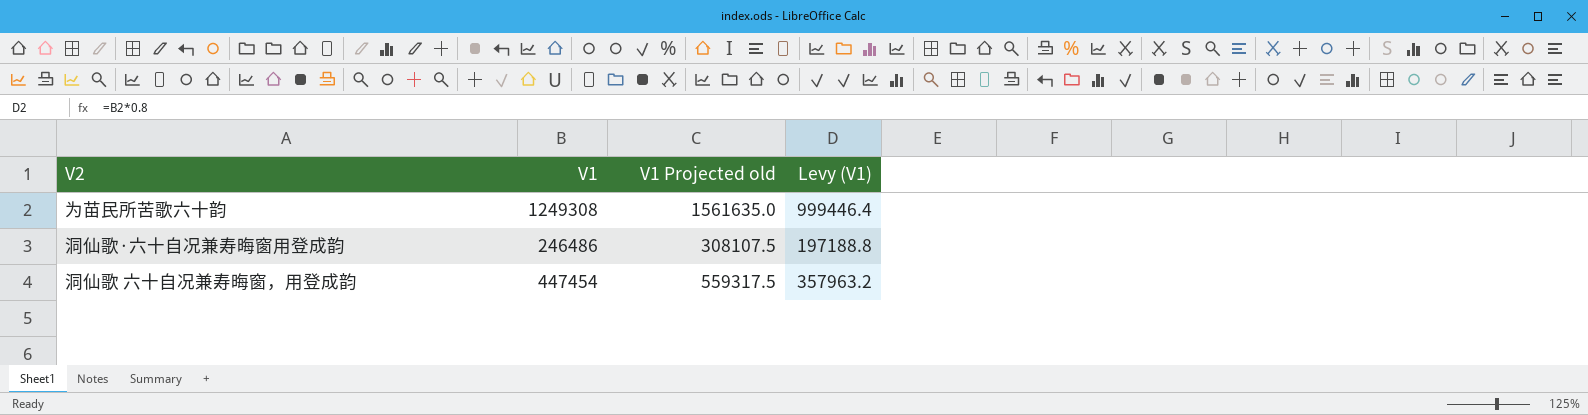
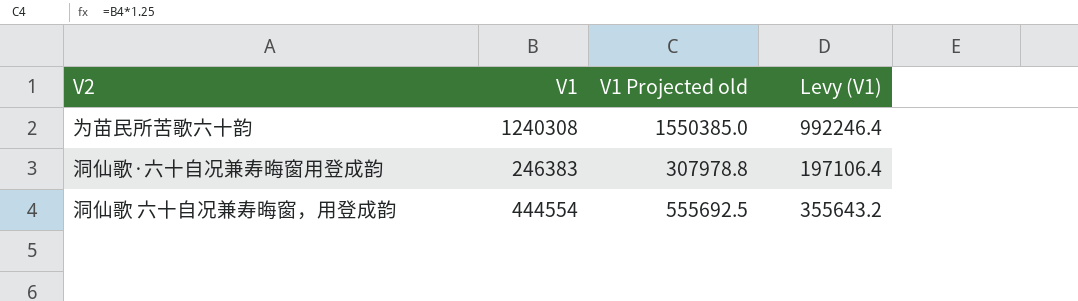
为苗民所苦歌六十韵 | V1: 1249308 -> 1240308
为苗民所苦歌六十韵 | V1 Projected old: 1561635.0 -> 1550385.0
为苗民所苦歌六十韵 | Levy (V1): 999446.4 -> 992246.4
洞仙歌·六十自况兼寿晦窗用登成韵 | V1: 246486 -> 246383
洞仙歌·六十自况兼寿晦窗用登成韵 | V1 Projected old: 308107.5 -> 307978.8
洞仙歌·六十自况兼寿晦窗用登成韵 | Levy (V1): 197188.8 -> 197106.4
洞仙歌 六十自况兼寿晦窗，用登成韵 | V1: 447454 -> 444554
洞仙歌 六十自况兼寿晦窗，用登成韵 | V1 Projected old: 559317.5 -> 555692.5
洞仙歌 六十自况兼寿晦窗，用登成韵 | Levy (V1): 357963.2 -> 355643.2

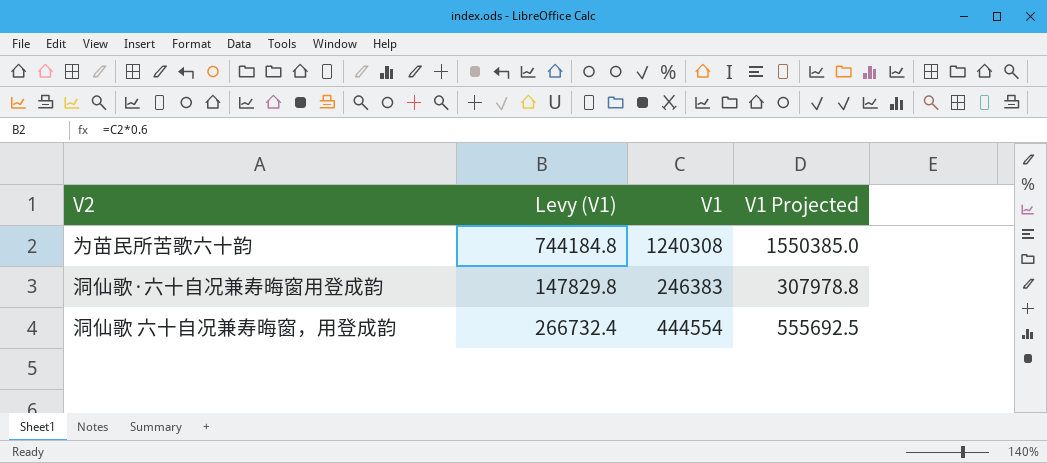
column Levy (V1) | formula: [V1] * 0.8 -> [V1] * 0.6
column Levy (V1) | position: 4 -> 2
column name: V1 Projected old -> V1 Projected

